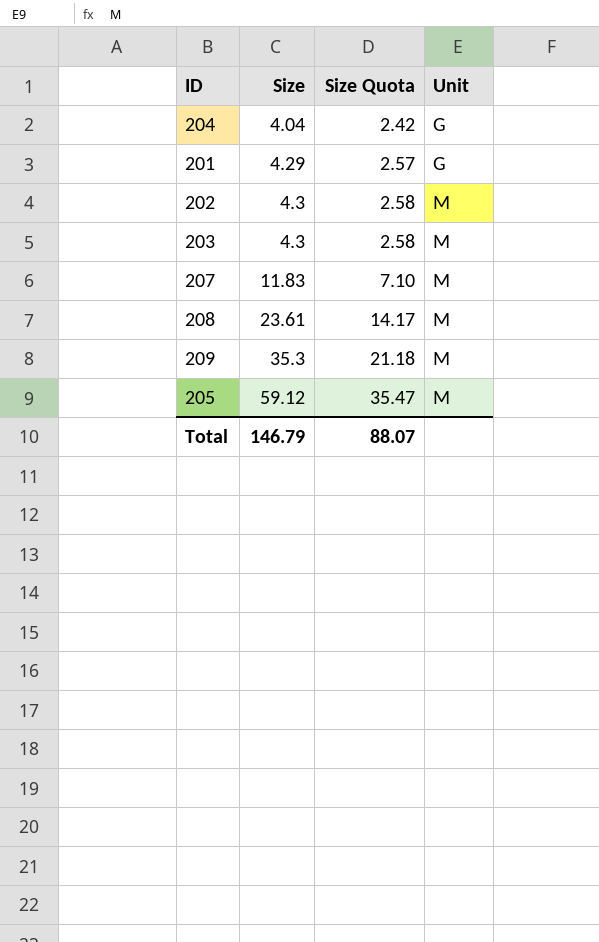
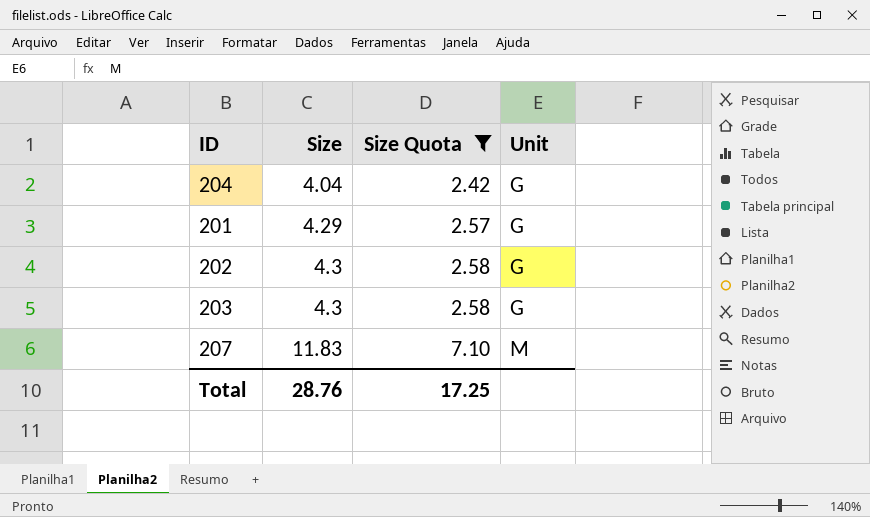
filter: none -> Size Quota <= 7.10
202 | Unit: M -> G
203 | Unit: M -> G
Total | Size: 146.79 -> 28.76
Total | Size Quota: 88.07 -> 17.25

